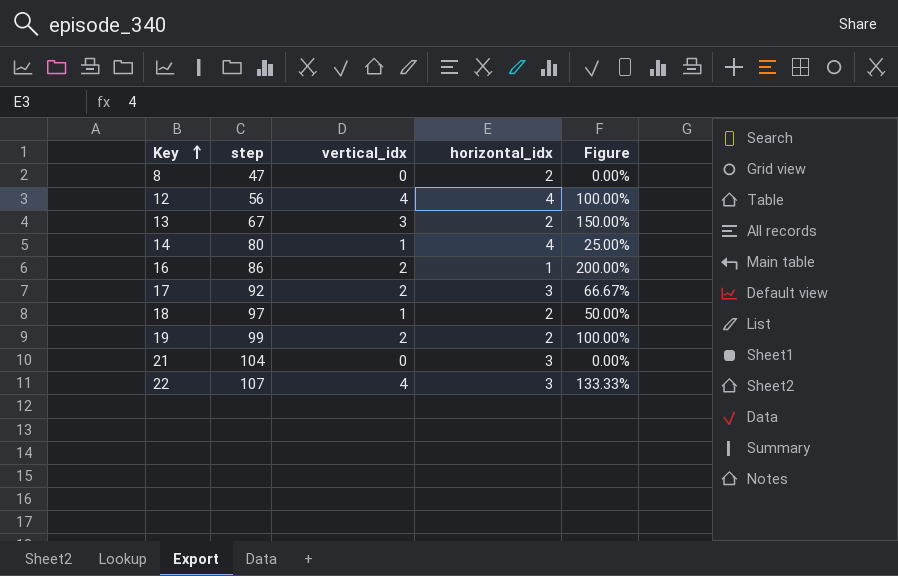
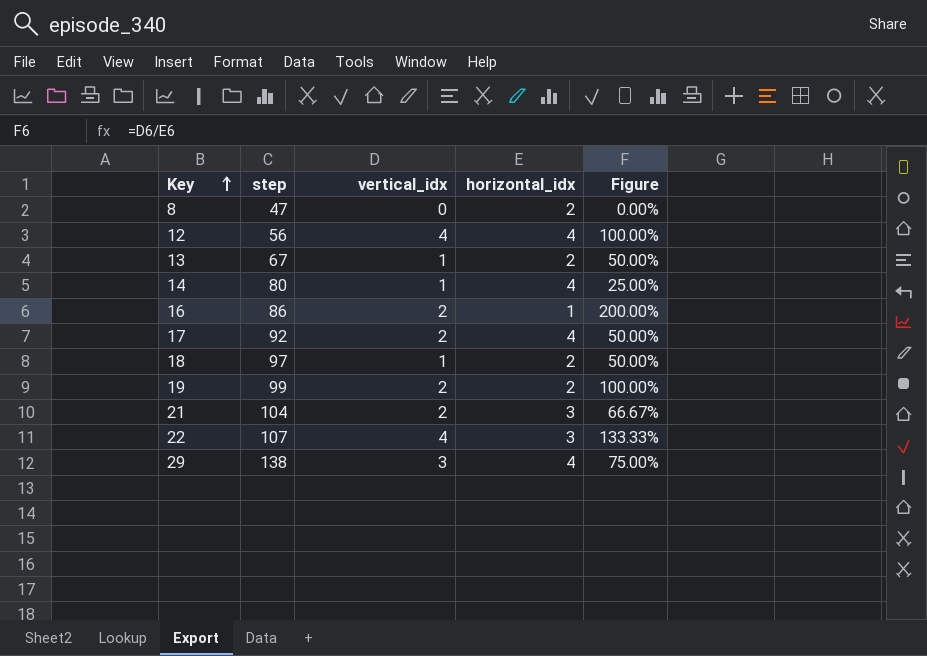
13 | vertical_idx: 3 -> 1
13 | Figure: 150.00% -> 50.00%
17 | horizontal_idx: 3 -> 4
17 | Figure: 66.67% -> 50.00%
21 | vertical_idx: 0 -> 2
21 | Figure: 0.00% -> 66.67%
row 29: none -> 138 | 3 | 4 | 75.00%

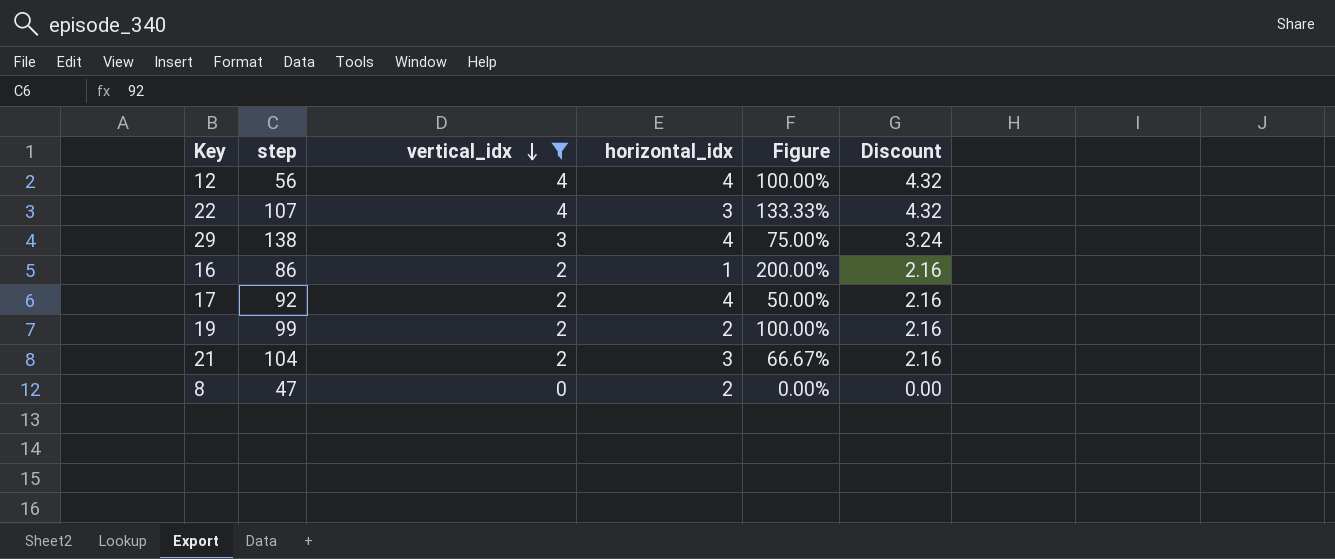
filter: none -> vertical_idx != 1
row order: Key ascending -> vertical_idx descending
column Discount | formula: none -> [vertical_idx] * 1.08

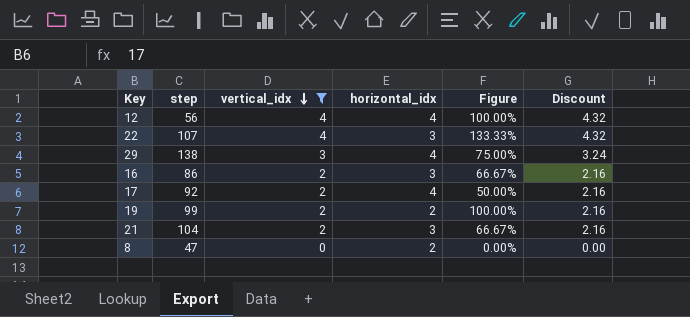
16 | horizontal_idx: 1 -> 3
16 | Figure: 200.00% -> 66.67%

